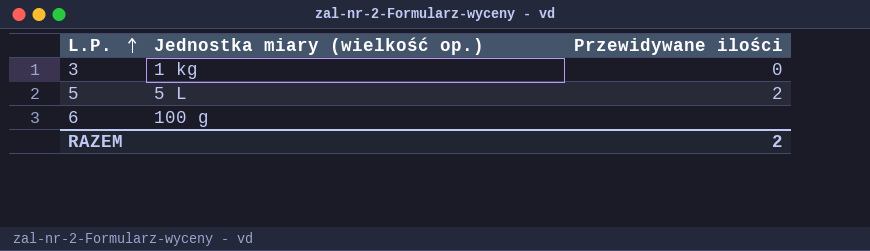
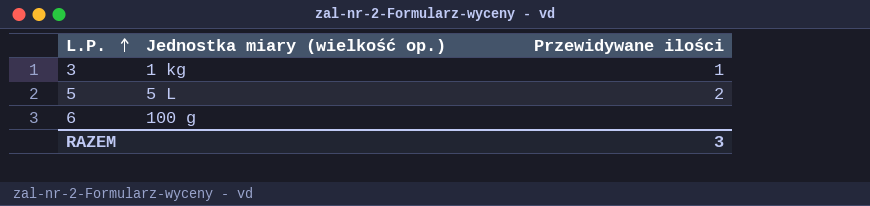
3 | Przewidywane ilości: 0 -> 1
RAZEM | Przewidywane ilości: 2 -> 3

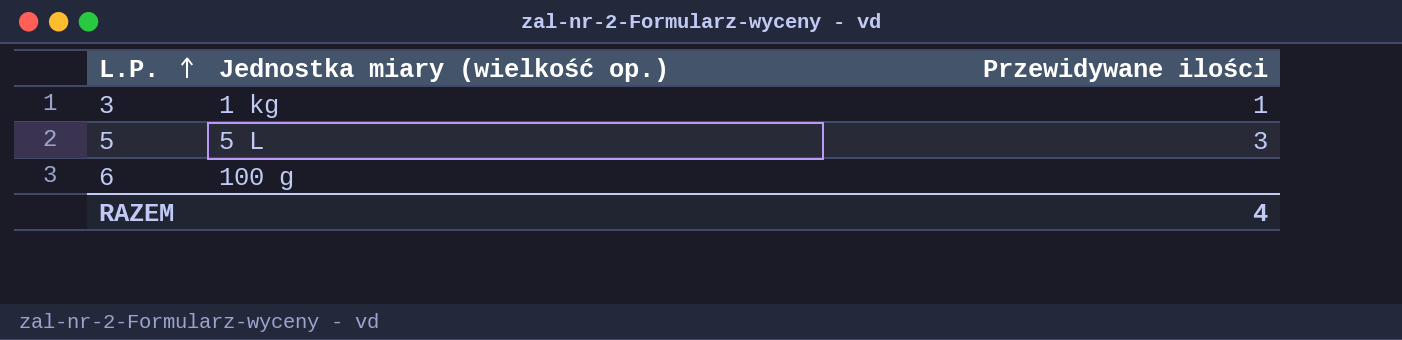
5 | Przewidywane ilości: 2 -> 3
RAZEM | Przewidywane ilości: 3 -> 4

